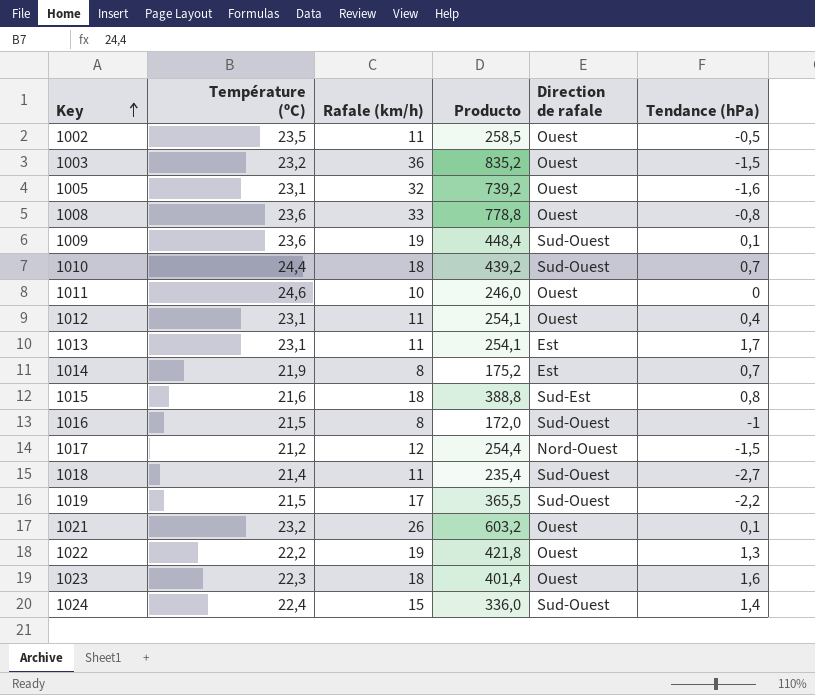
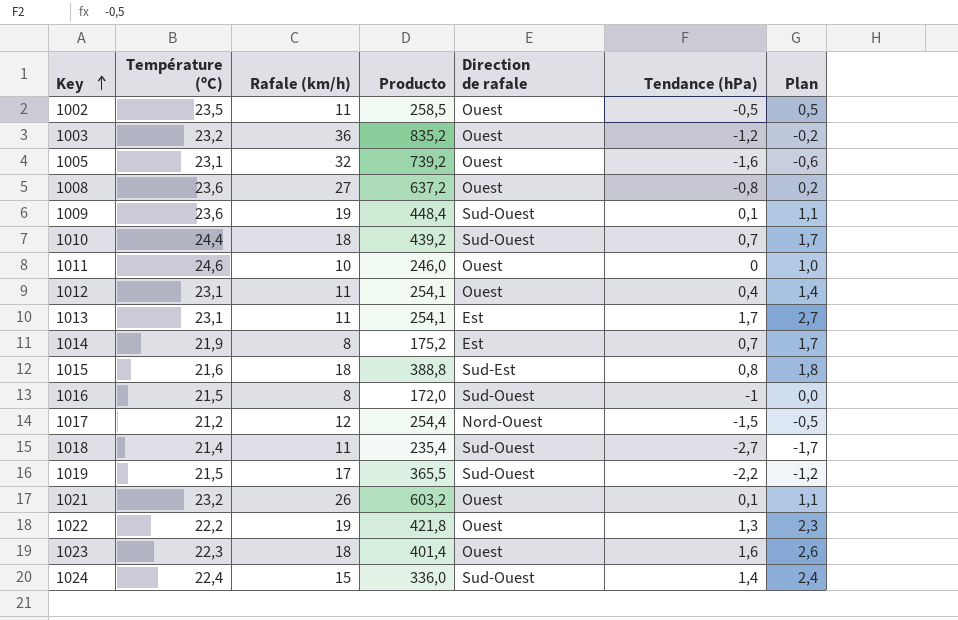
column Plan | formula: none -> [Tendance (hPa)] + 1
1003 | Tendance (hPa): -1,5 -> -1,2
1008 | Rafale (km/h): 33 -> 27
1008 | Producto: 778,8 -> 637,2

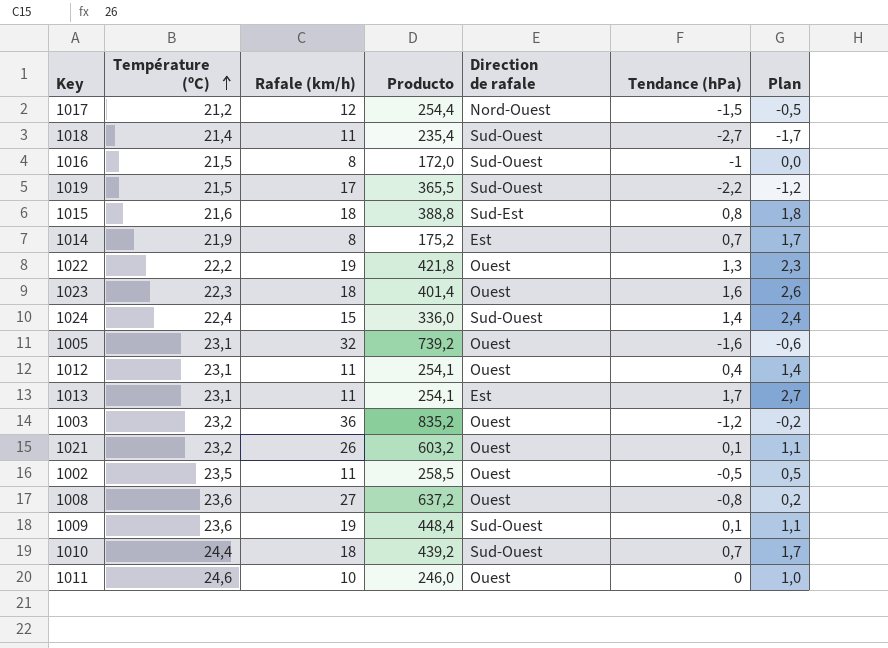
row order: Key ascending -> Température (ºC) ascending

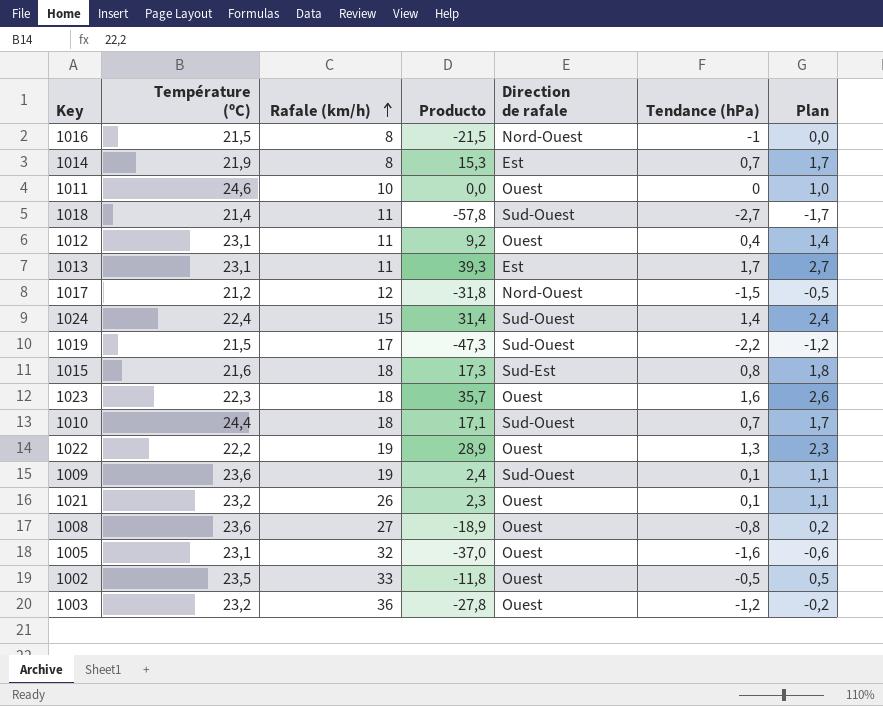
row order: Température (ºC) ascending -> Rafale (km/h) ascending
column Producto | formula: [Température (ºC)] * [Rafale (km/h)] -> [Température (ºC)] * [Tendance (hPa)]
1016 | Direction de rafale: Sud-Ouest -> Nord-Ouest
1002 | Rafale (km/h): 11 -> 33

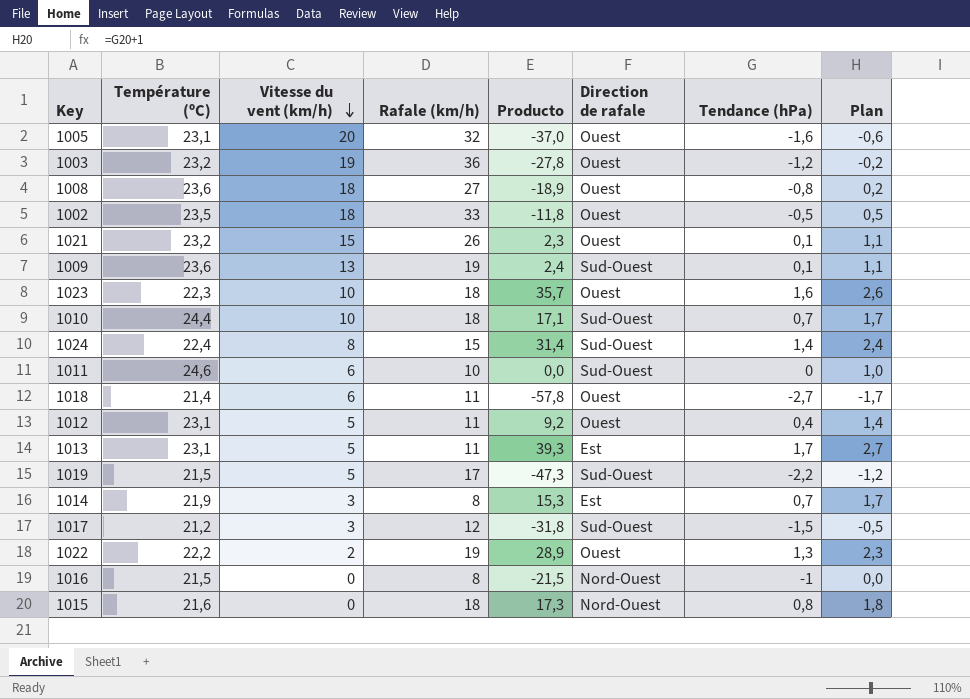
row order: Rafale (km/h) ascending -> Vitesse du vent (km/h) descending
column Vitesse du vent (km/h) | position: none -> 3
1011 | Direction de rafale: Ouest -> Sud-Ouest
1018 | Direction de rafale: Sud-Ouest -> Ouest
1017 | Direction de rafale: Nord-Ouest -> Sud-Ouest
1015 | Direction de rafale: Sud-Est -> Nord-Ouest

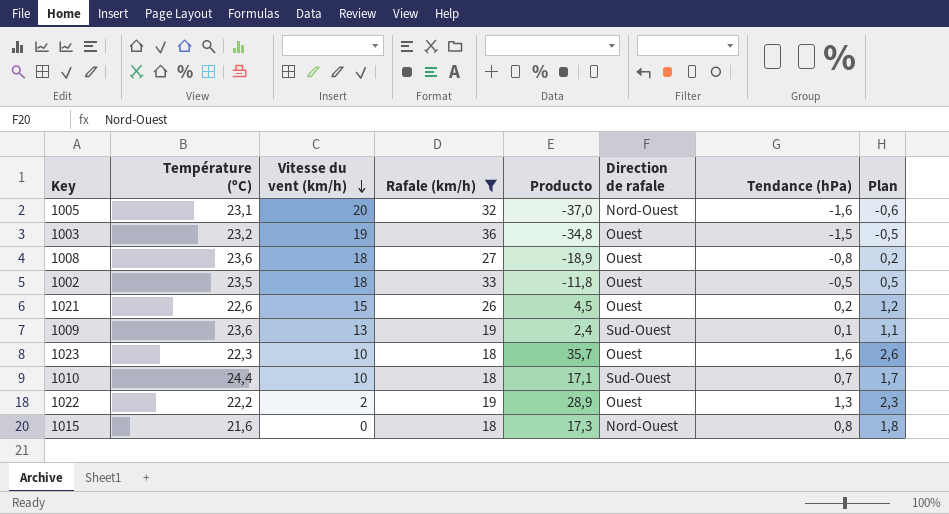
filter: none -> Rafale (km/h) >= 18
1005 | Direction de rafale: Ouest -> Nord-Ouest
1003 | Producto: -27,8 -> -34,8
1003 | Tendance (hPa): -1,2 -> -1,5
1003 | Plan: -0,2 -> -0,5
1021 | Température (ºC): 23,2 -> 22,6
1021 | Producto: 2,3 -> 4,5
1021 | Tendance (hPa): 0,1 -> 0,2
1021 | Plan: 1,1 -> 1,2

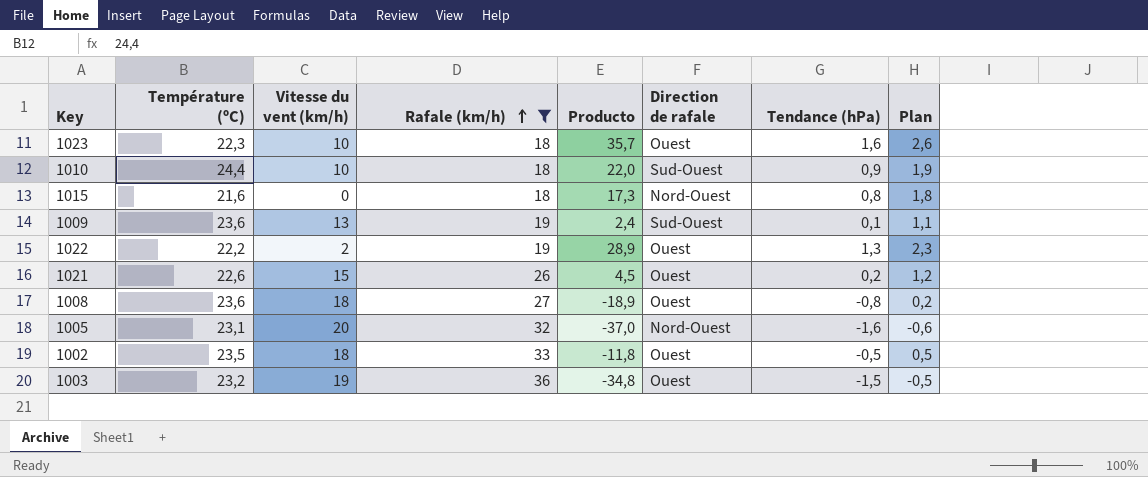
row order: Vitesse du vent (km/h) descending -> Rafale (km/h) ascending
1010 | Producto: 17,1 -> 22,0
1010 | Tendance (hPa): 0,7 -> 0,9
1010 | Plan: 1,7 -> 1,9

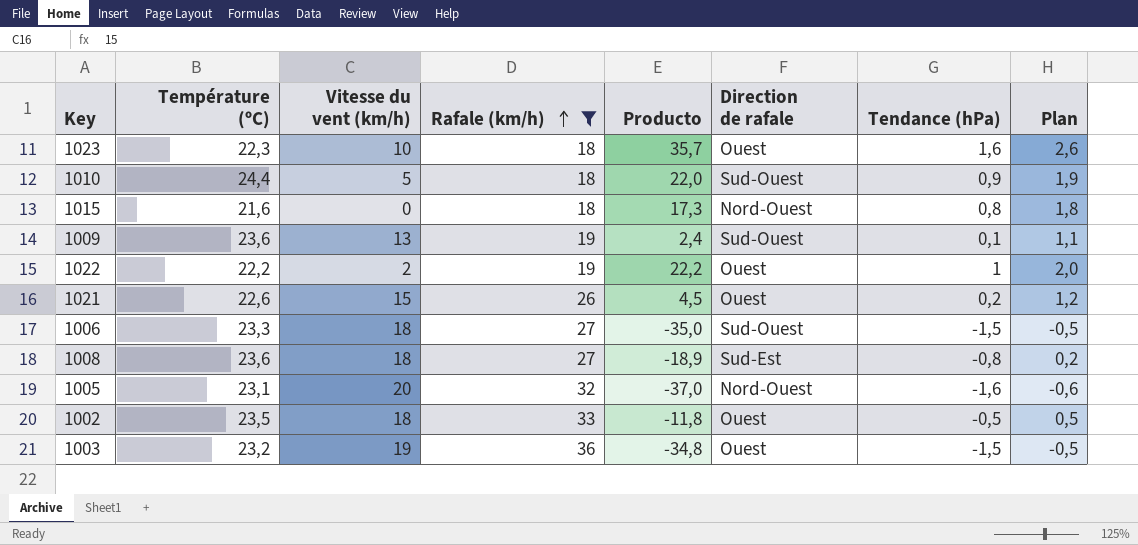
1010 | Vitesse du vent (km/h): 10 -> 5
1022 | Producto: 28,9 -> 22,2
1022 | Tendance (hPa): 1,3 -> 1
1022 | Plan: 2,3 -> 2,0
row 1006: none -> 23,3 | 18 | 27 | -35,0 | Sud-Ouest | -1,5 | -0,5
1008 | Direction de rafale: Ouest -> Sud-Est

